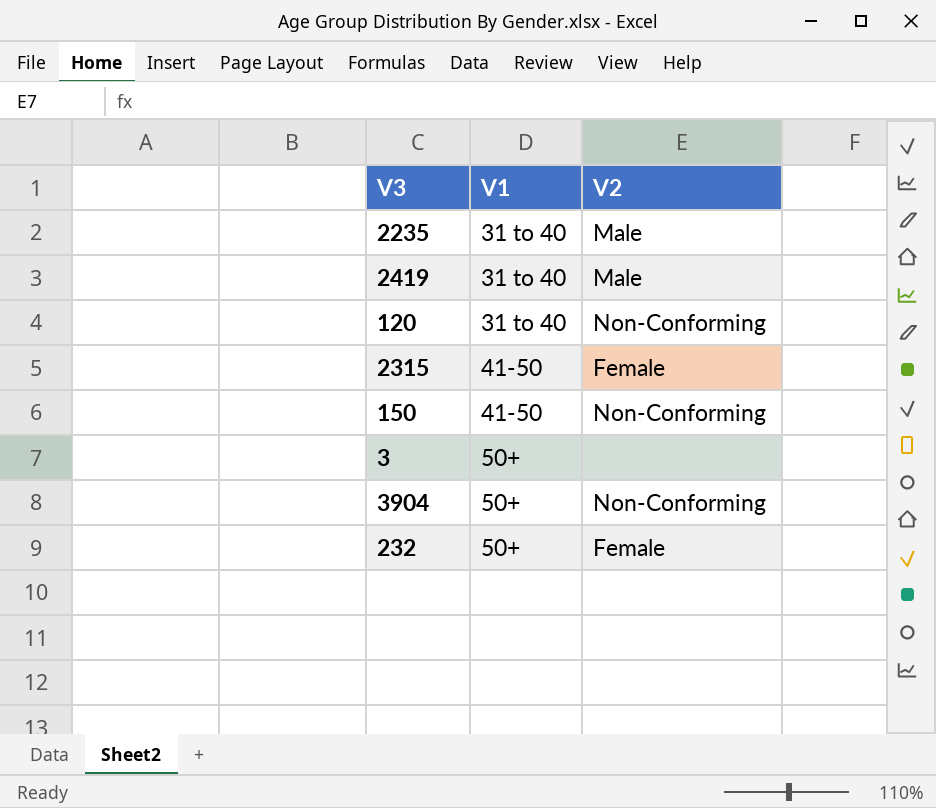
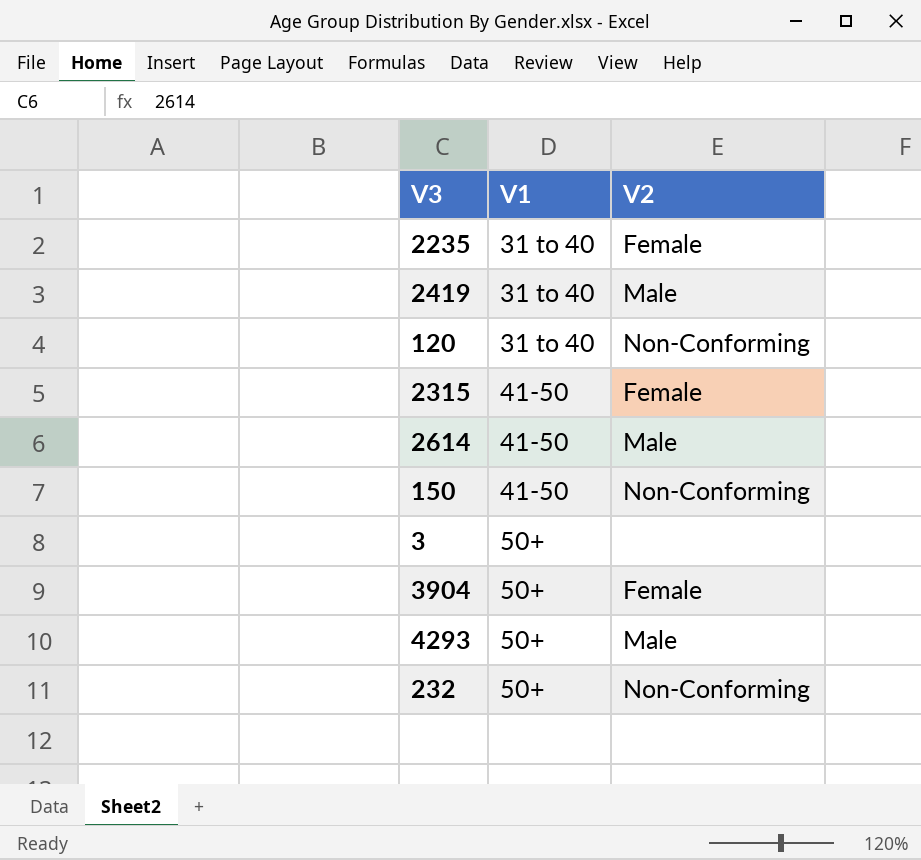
2235 | V2: Male -> Female
row 2614: none -> 41-50 | Male
3904 | V2: Non-Conforming -> Female
row 4293: none -> 50+ | Male
232 | V2: Female -> Non-Conforming

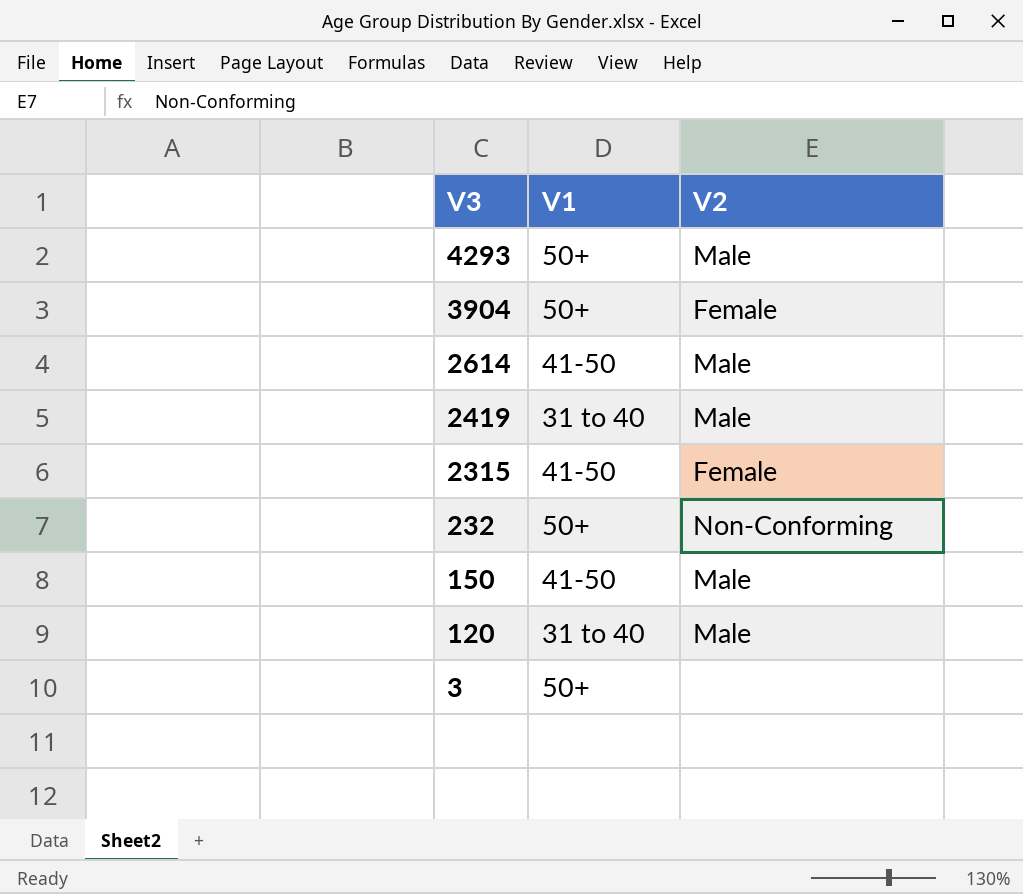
row order: V1 ascending -> V3 descending
row 2235: 31 to 40 | Female -> none
150 | V2: Non-Conforming -> Male
120 | V2: Non-Conforming -> Male

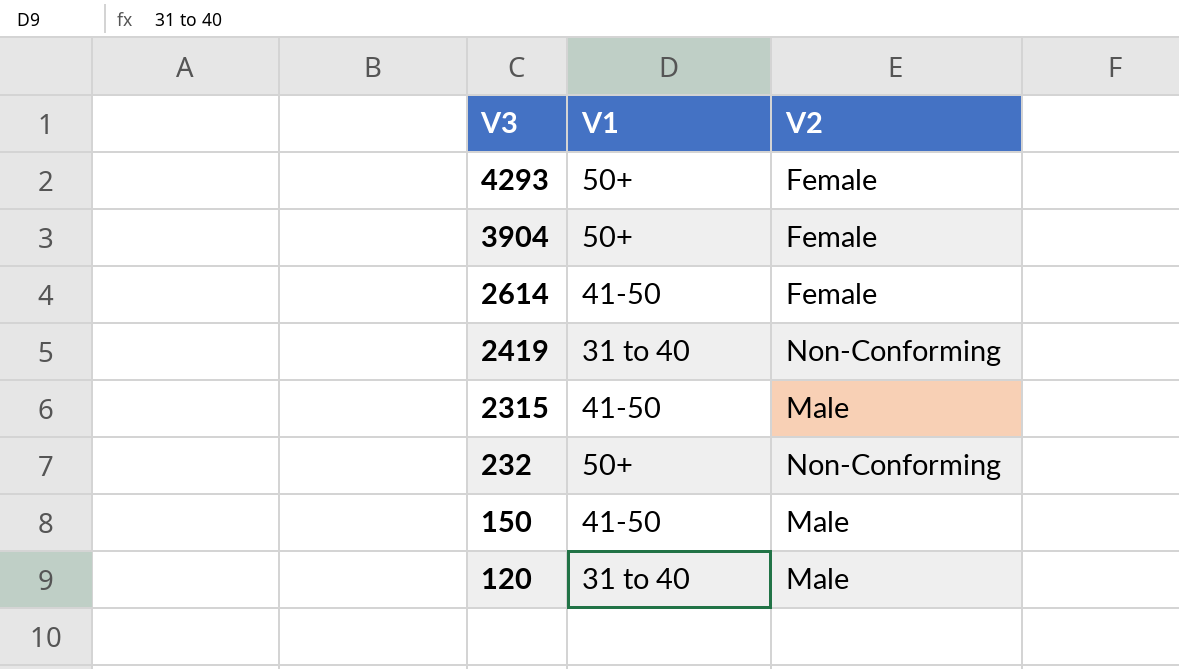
row 3: 50+ | none -> none
4293 | V2: Male -> Female
2614 | V2: Male -> Female
2419 | V2: Male -> Non-Conforming
2315 | V2: Female -> Male

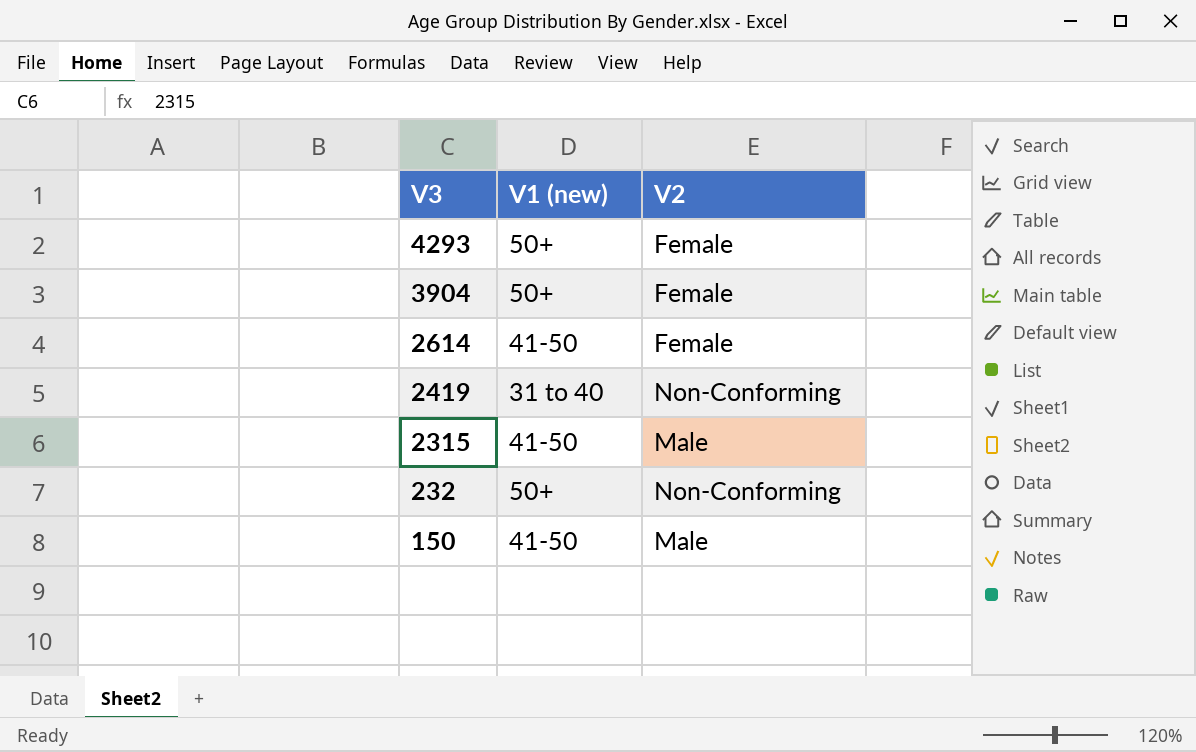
column name: V1 -> V1 (new)
row 120: 31 to 40 | Male -> none

